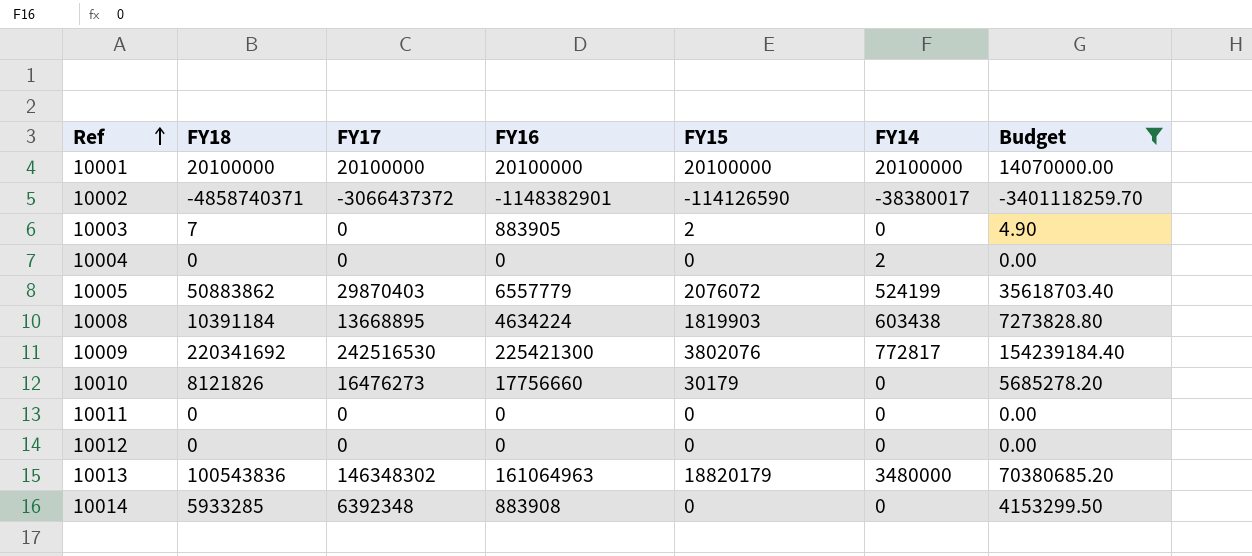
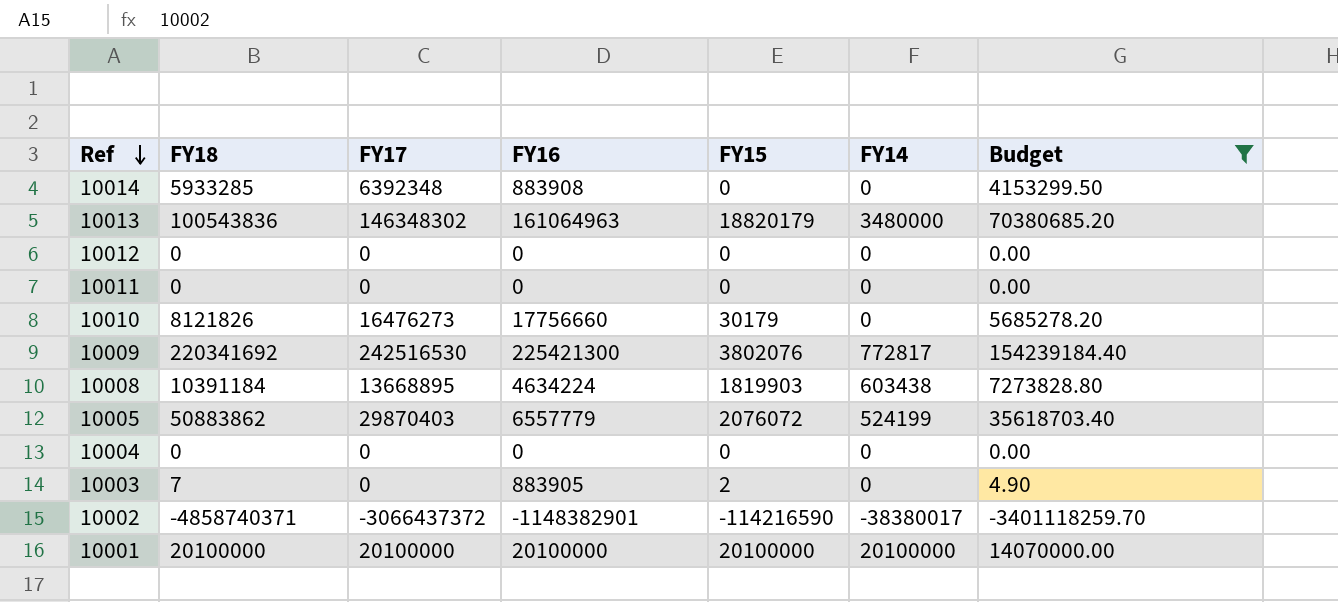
row order: Ref ascending -> Ref descending
10004 | FY14: 2 -> 0
10002 | FY15: -114126590 -> -114216590

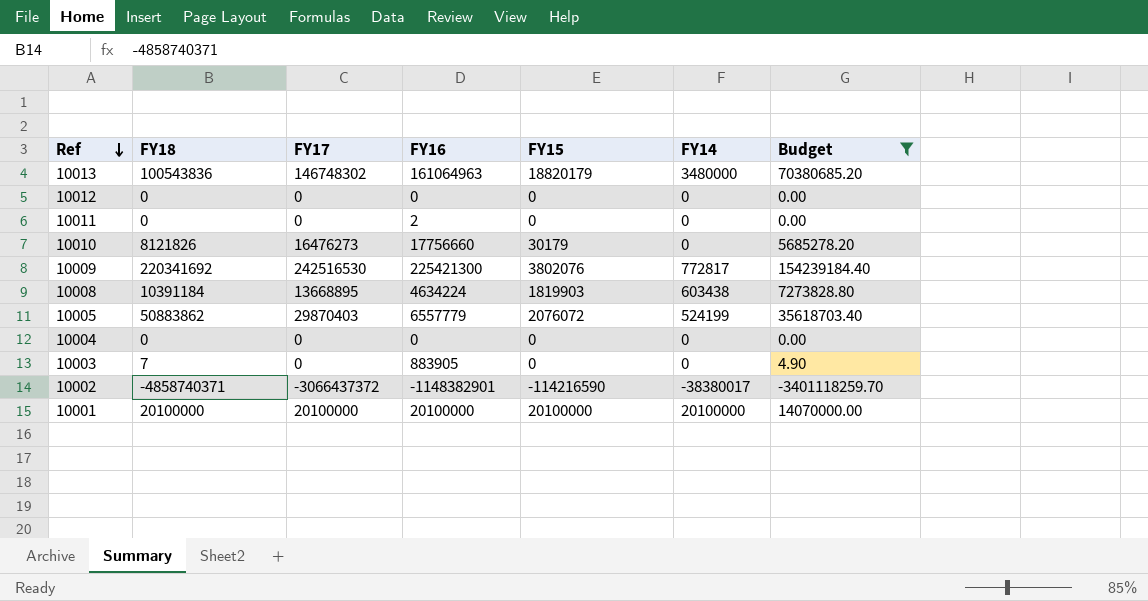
row 10014: 5933285 | 6392348 | 883908 | 0 | 0 | 4153299.50 -> none
10013 | FY17: 146348302 -> 146748302
10011 | FY16: 0 -> 2
10003 | FY15: 2 -> 0

